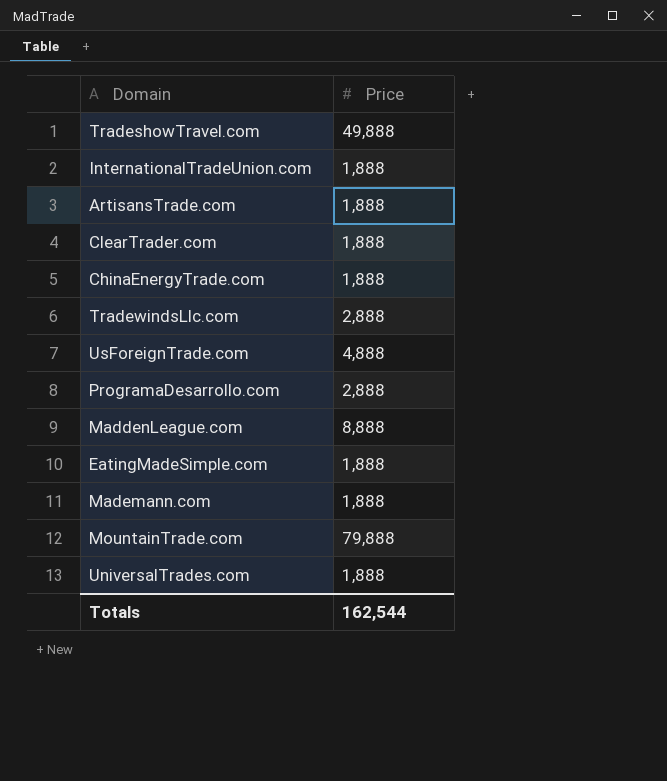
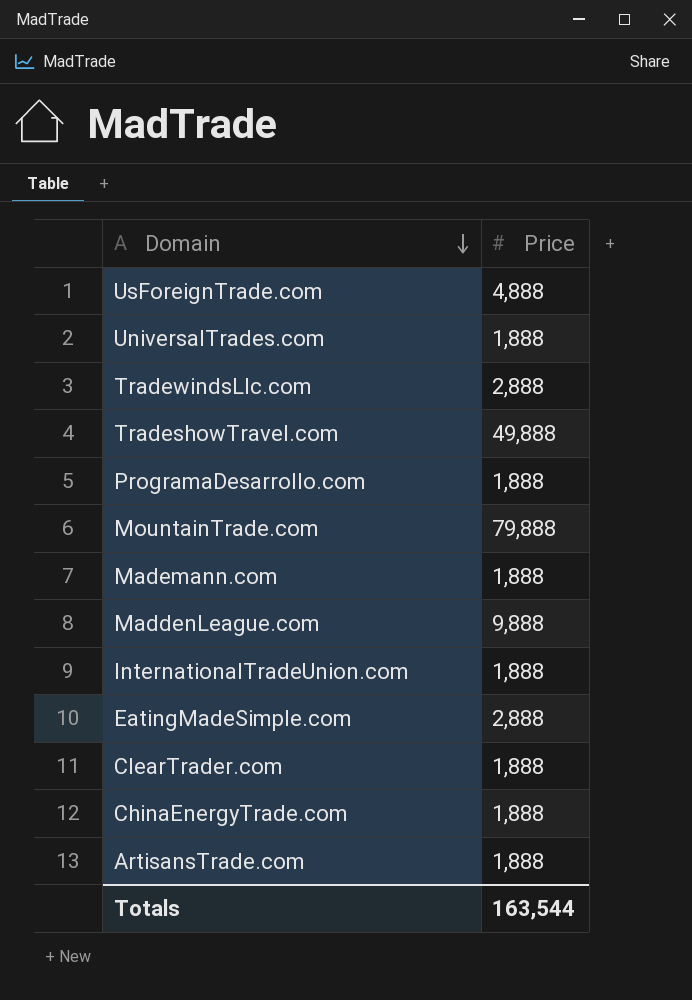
row order: none -> Domain descending
ProgramaDesarrollo.com | Price: 2,888 -> 1,888
MaddenLeague.com | Price: 8,888 -> 9,888
EatingMadeSimple.com | Price: 1,888 -> 2,888
Totals | Price: 162,544 -> 163,544

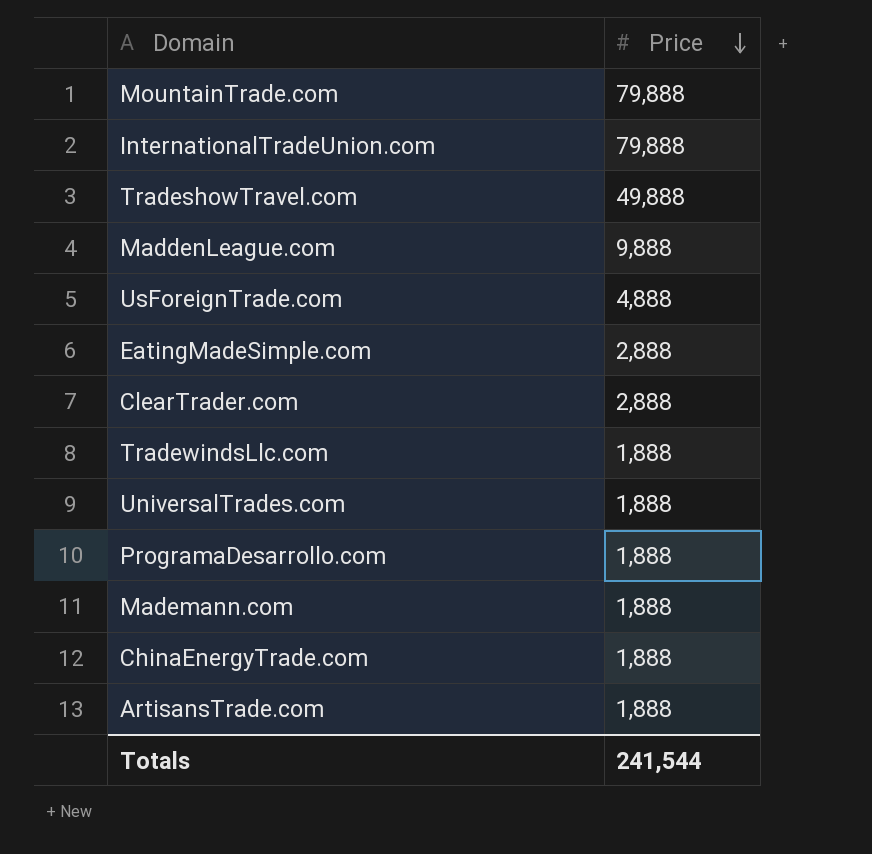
row order: Domain descending -> Price descending
InternationalTradeUnion.com | Price: 1,888 -> 79,888
ClearTrader.com | Price: 1,888 -> 2,888
TradewindsLlc.com | Price: 2,888 -> 1,888
Totals | Price: 163,544 -> 241,544

